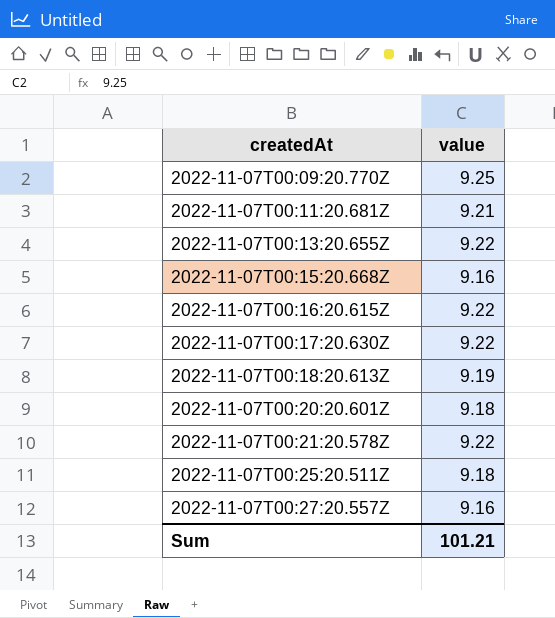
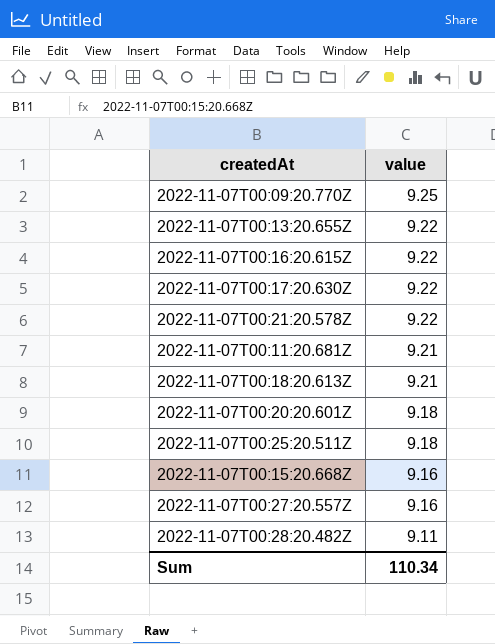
row order: createdAt ascending -> value descending
2022-11-07T00:18:20.613Z | value: 9.19 -> 9.21
row 2022-11-07T00:28:20.482Z: none -> 9.11
Sum | value: 101.21 -> 110.34

